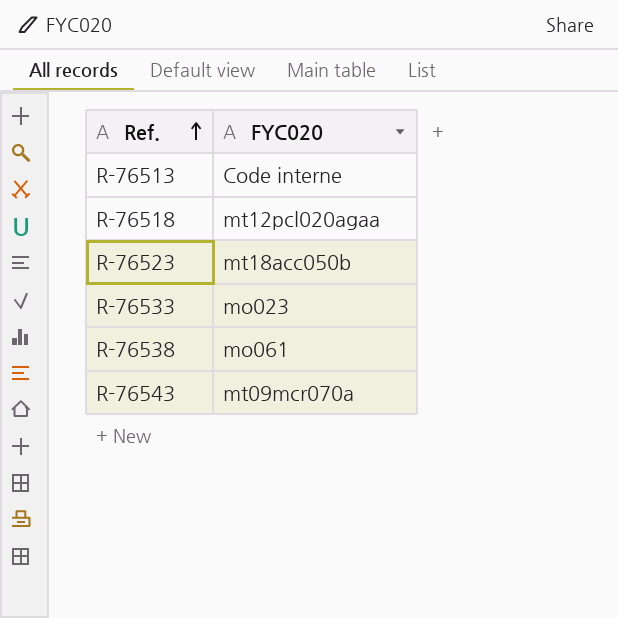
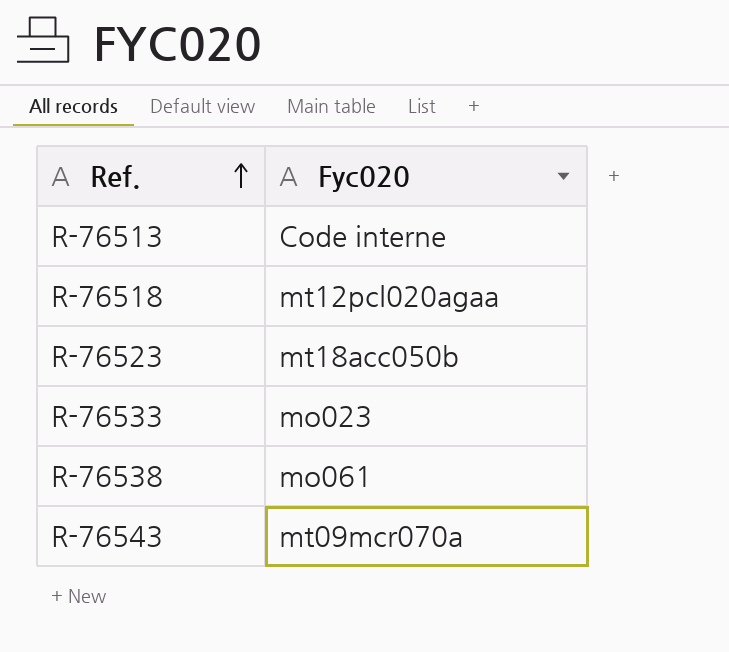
column name: FYC020 -> Fyc020

